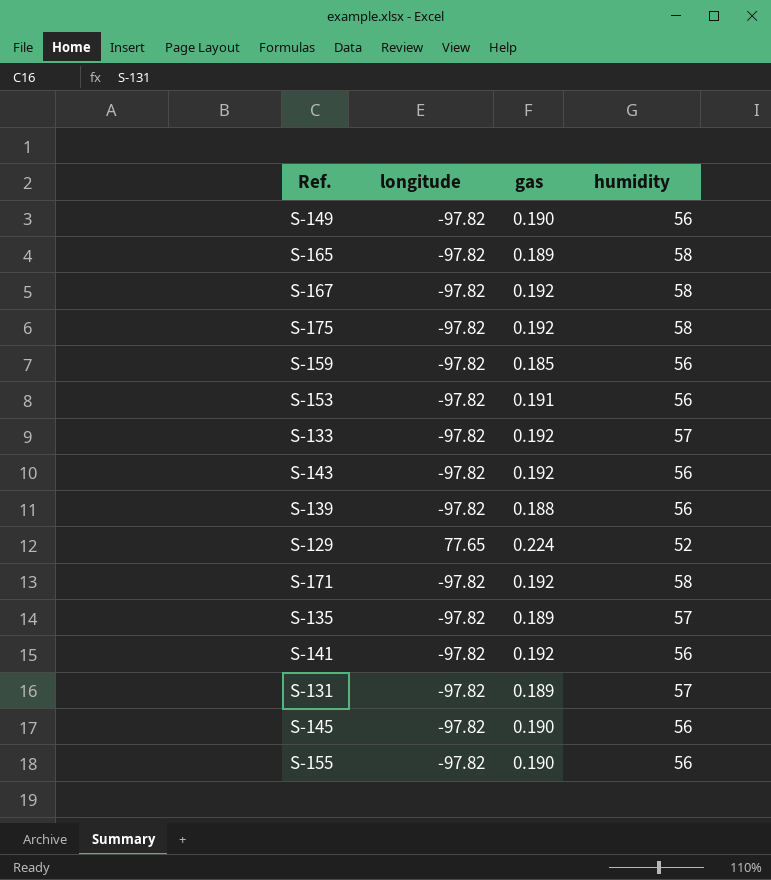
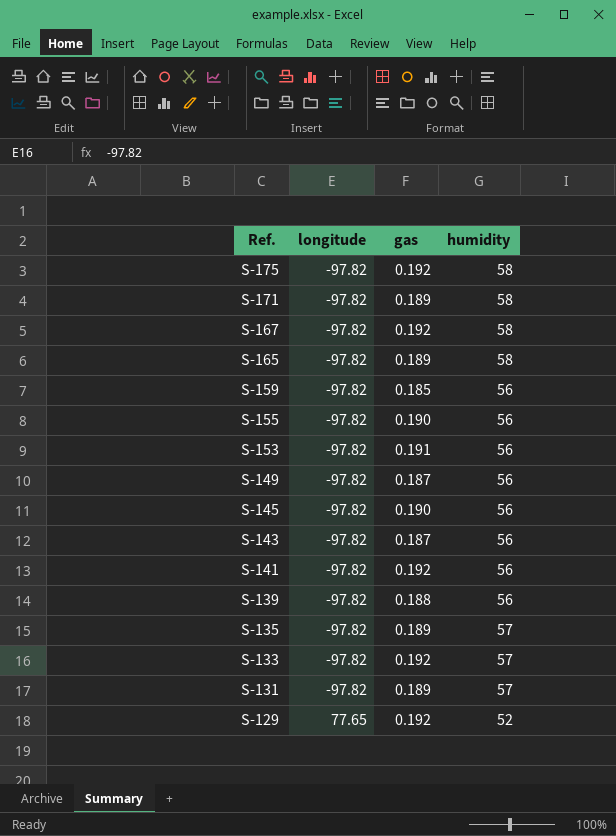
row order: none -> Ref. descending
S-171 | gas: 0.192 -> 0.189
S-149 | gas: 0.190 -> 0.187
S-143 | gas: 0.192 -> 0.187
S-129 | gas: 0.224 -> 0.192

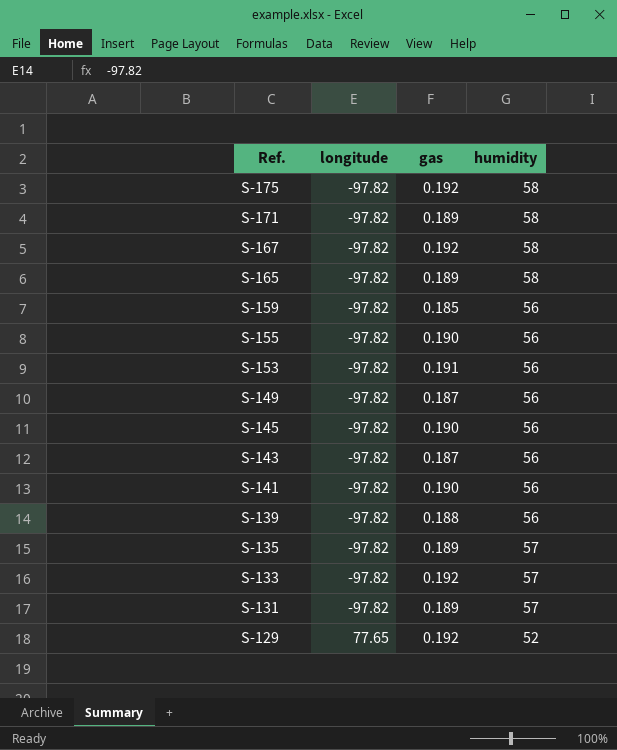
S-141 | gas: 0.192 -> 0.190

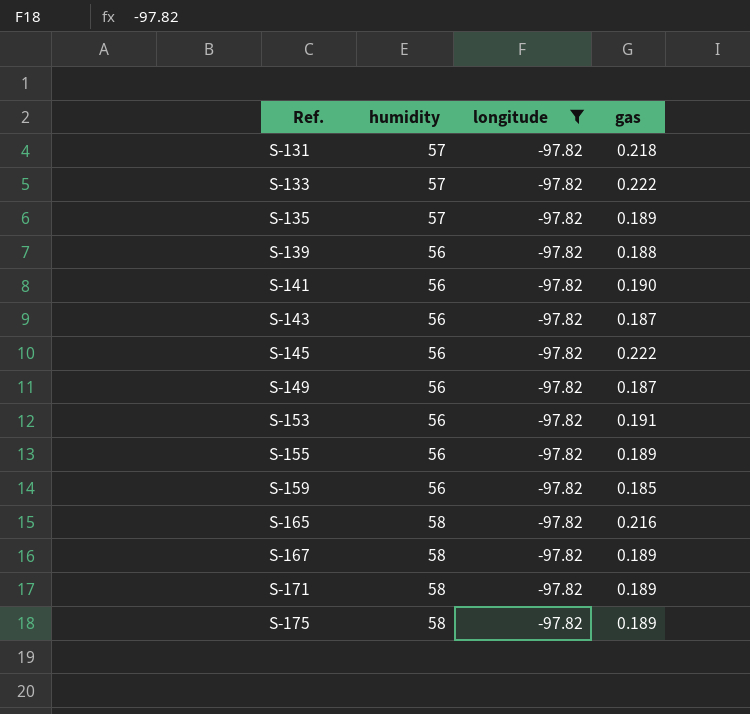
filter: none -> longitude = -97.82
row order: Ref. descending -> Ref. ascending
column humidity | position: 4 -> 2
S-131 | gas: 0.189 -> 0.218
S-133 | gas: 0.192 -> 0.222
S-145 | gas: 0.190 -> 0.222
S-155 | gas: 0.190 -> 0.189
S-165 | gas: 0.189 -> 0.216
S-167 | gas: 0.192 -> 0.189
S-175 | gas: 0.192 -> 0.189

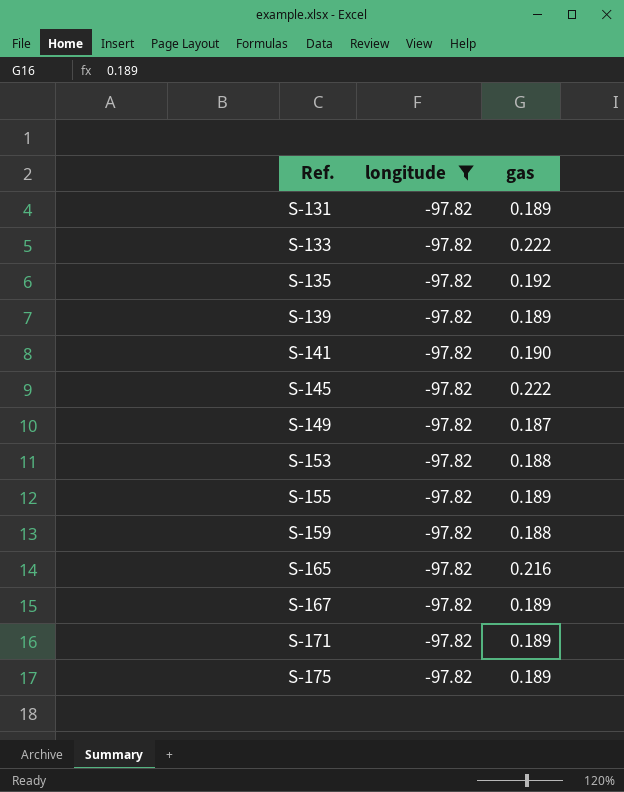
column humidity | position: 2 -> none
row S-143: 56 | -97.82 | 0.187 -> none
S-131 | gas: 0.218 -> 0.189
S-135 | gas: 0.189 -> 0.192
S-139 | gas: 0.188 -> 0.189
S-153 | gas: 0.191 -> 0.188
S-159 | gas: 0.185 -> 0.188

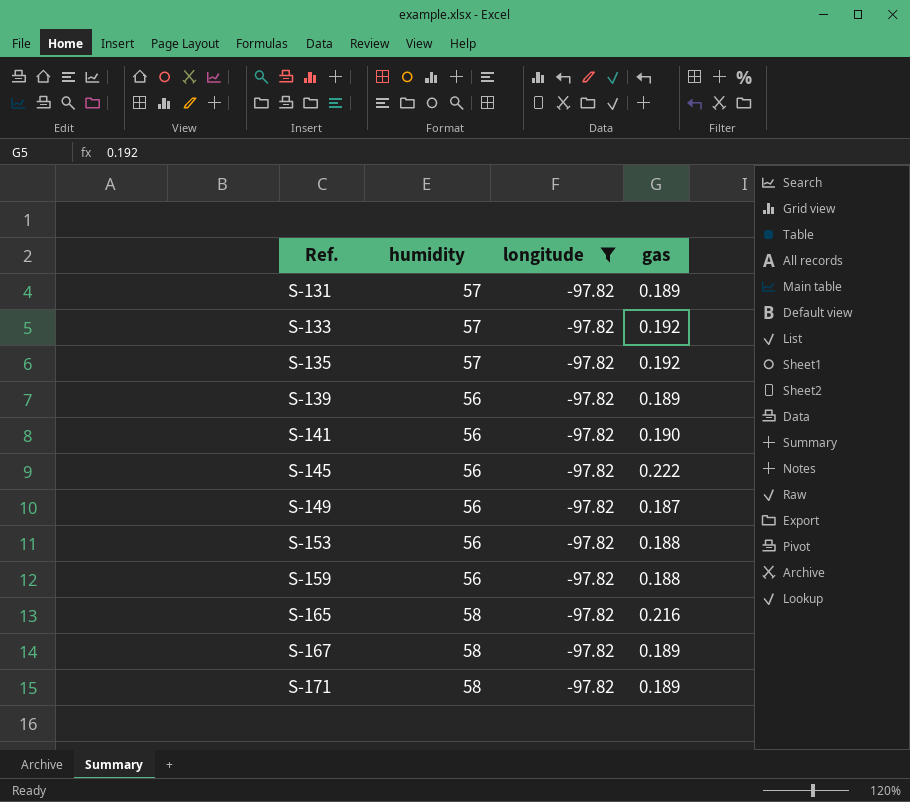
column humidity | position: none -> 2
row S-155: -97.82 | 0.189 -> none
row S-175: -97.82 | 0.189 -> none
S-133 | gas: 0.222 -> 0.192

